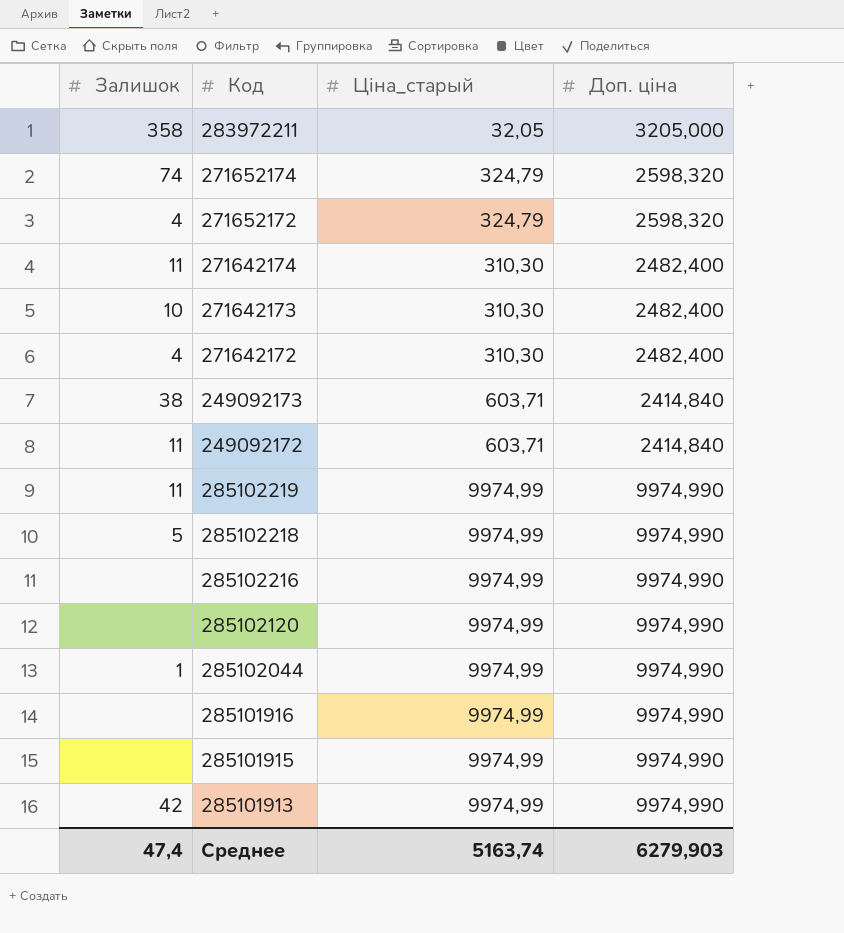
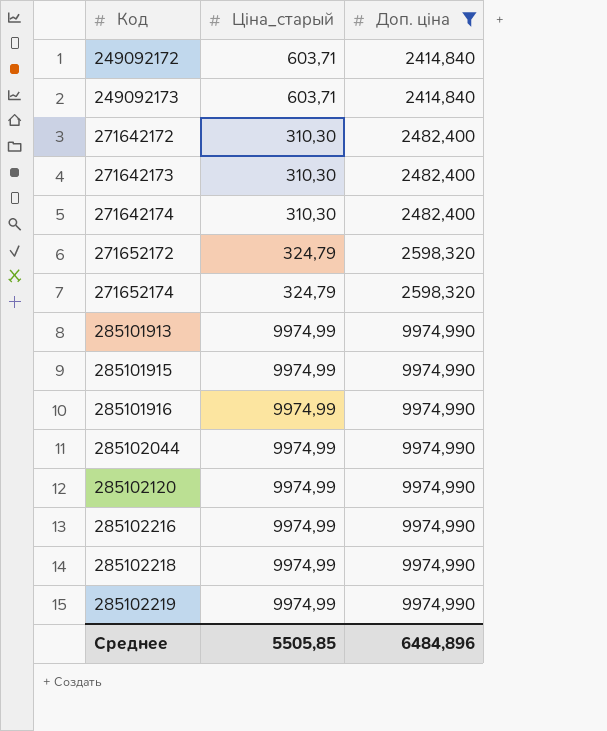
filter: none -> Доп. ціна != 3205,000
row order: none -> Код ascending
column Залишок | position: 1 -> none
Среднее | Ціна_старый: 5163,74 -> 5505,85
Среднее | Доп. ціна: 6279,903 -> 6484,896

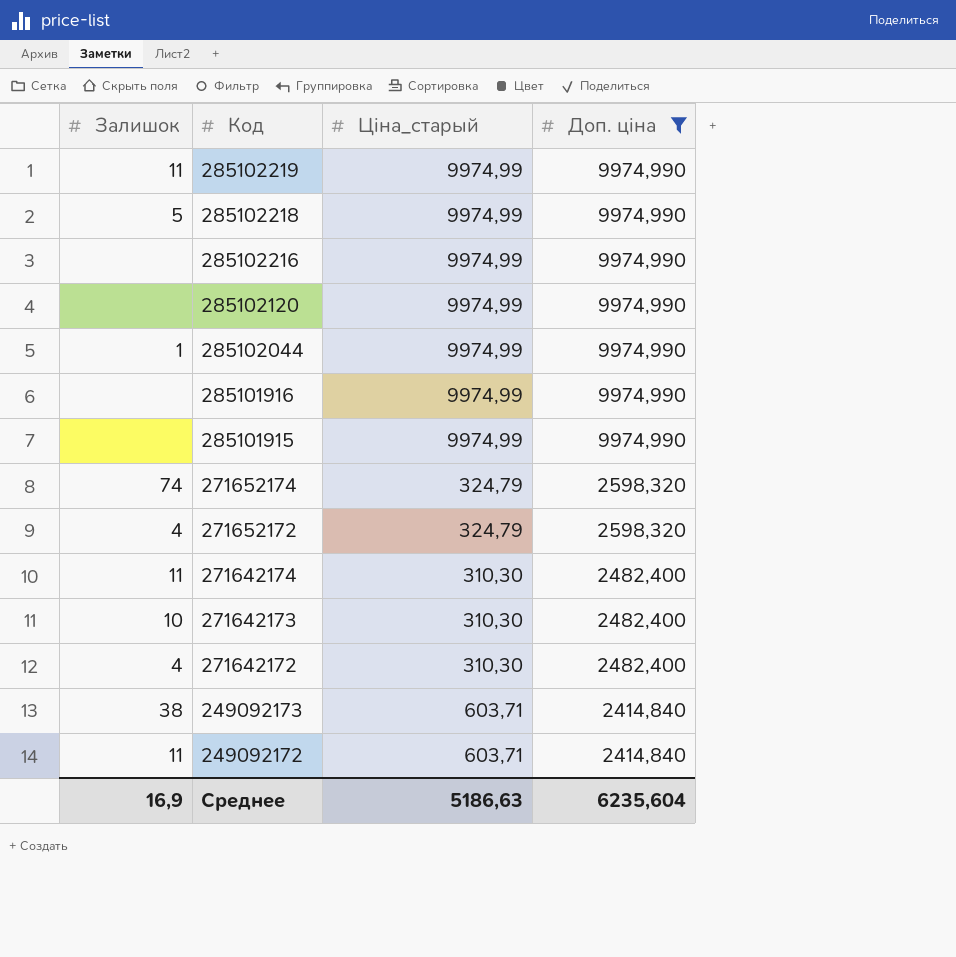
row order: Код ascending -> Код descending
column Залишок | position: none -> 1
row 285101913: 9974,99 | 9974,990 -> none
Среднее | Ціна_старый: 5505,85 -> 5186,63
Среднее | Доп. ціна: 6484,896 -> 6235,604

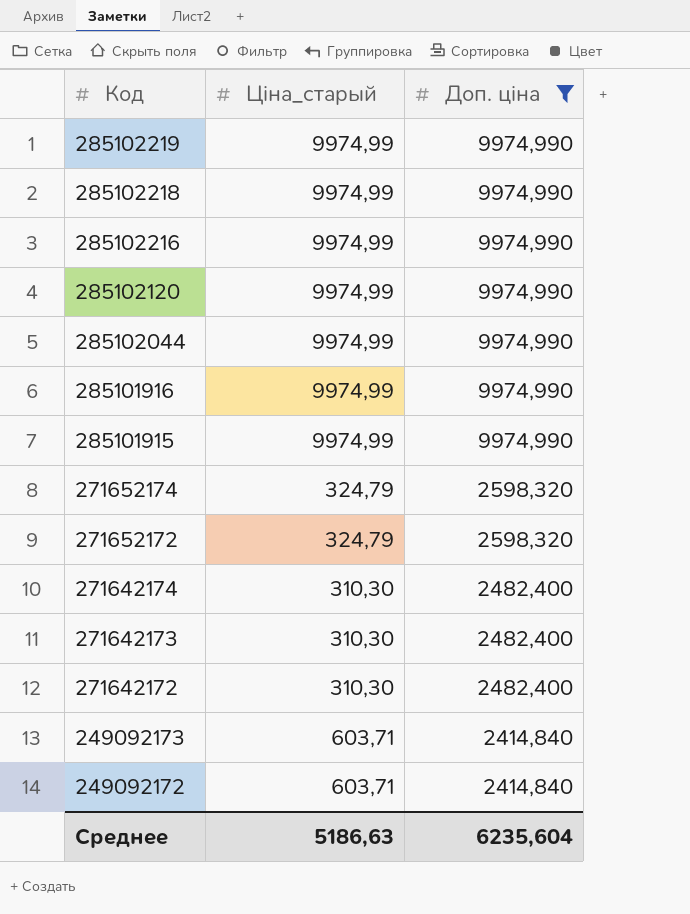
column Залишок | position: 1 -> none

